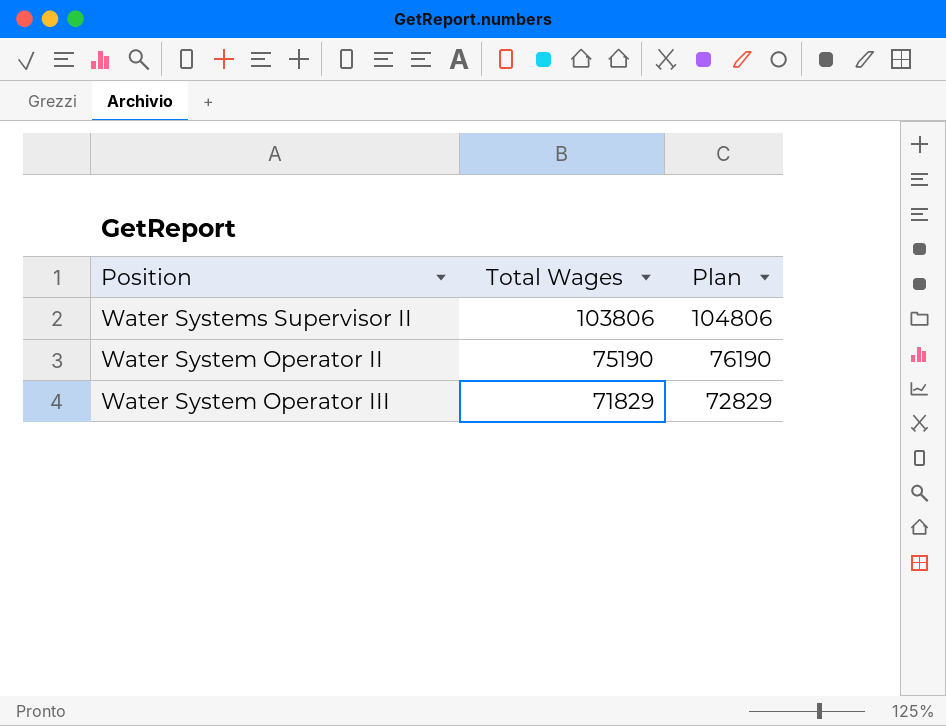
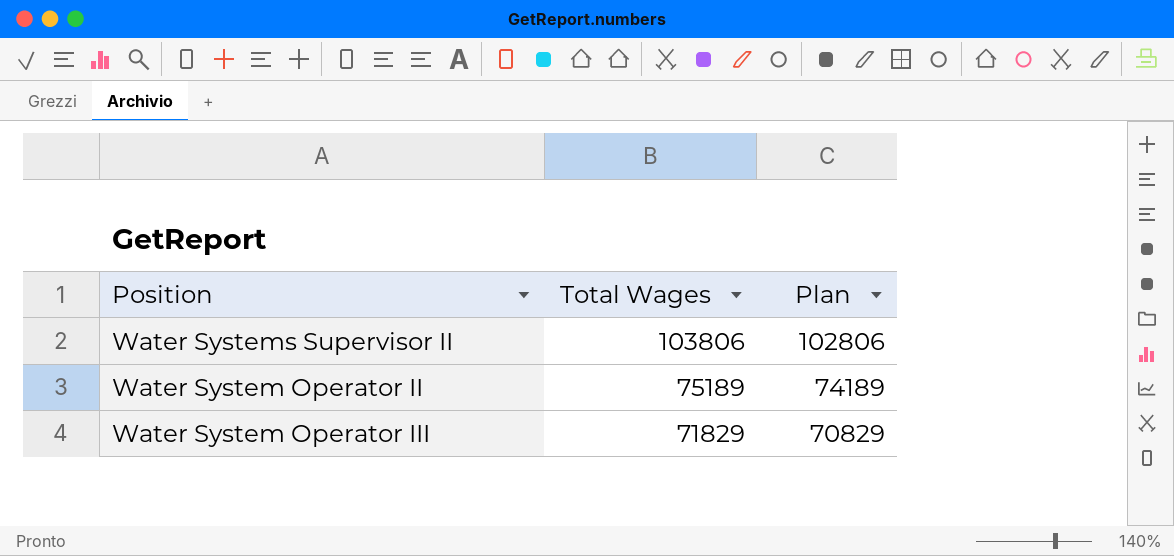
column Plan | formula: [Total Wages] + 1000 -> [Total Wages] - 1000
Water System Operator II | Total Wages: 75190 -> 75189

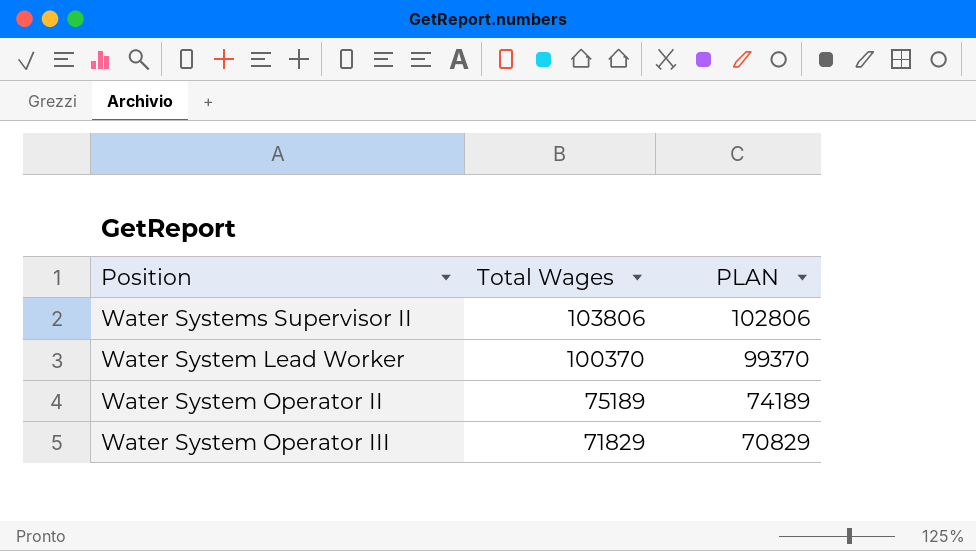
column name: Plan -> PLAN
row Water System Lead Worker: none -> 100370 | 99370

